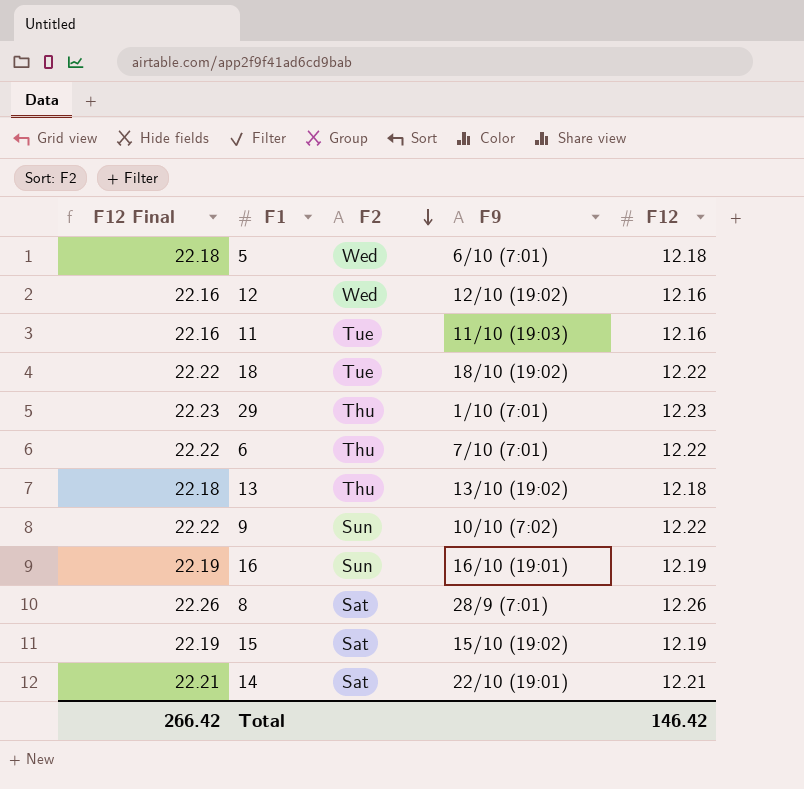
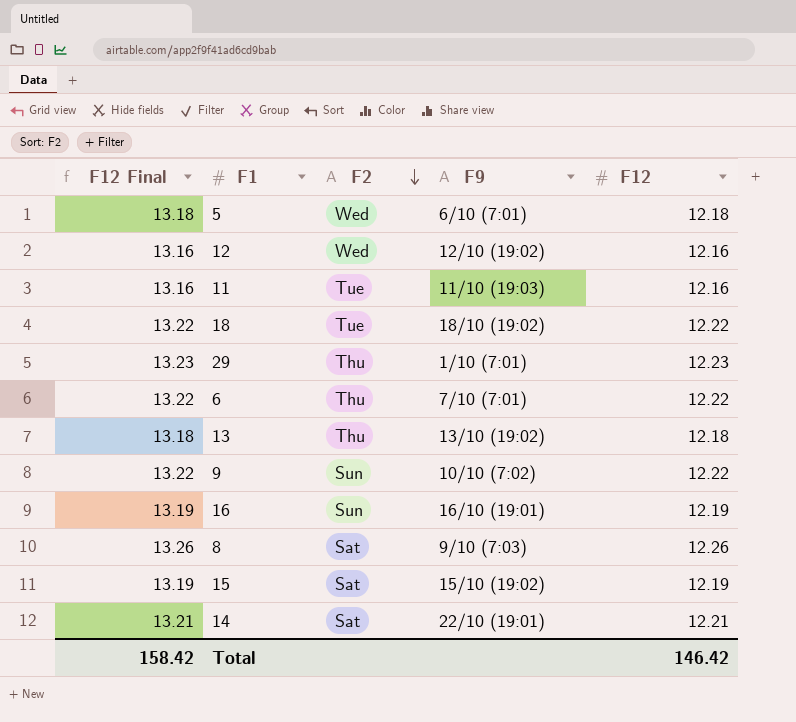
column F12 Final | formula: [F12] + 10 -> [F12] + 1
8 | F9: 28/9 (7:01) -> 9/10 (7:03)
Total | F12 Final: 266.42 -> 158.42

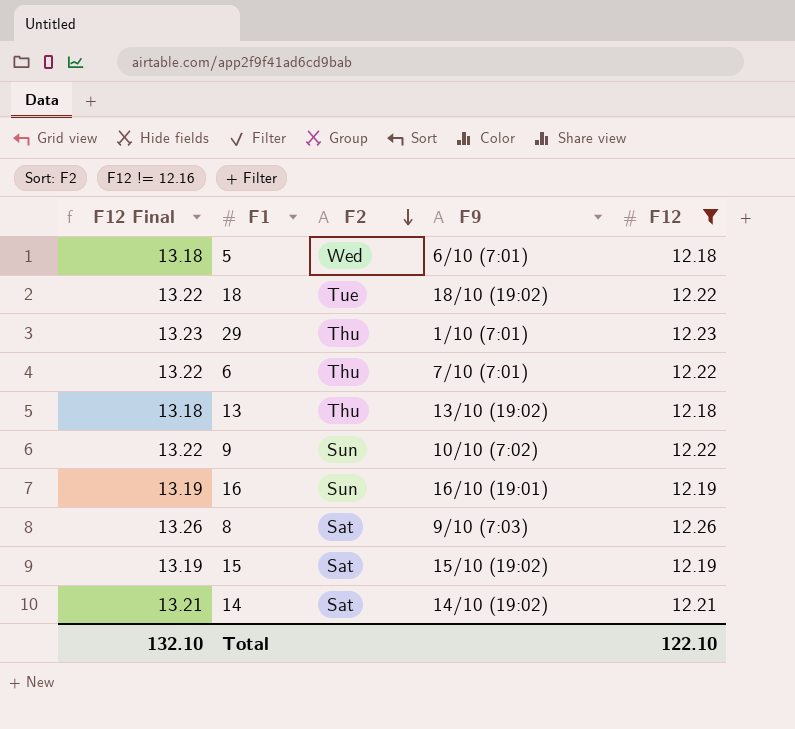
filter: none -> F12 != 12.16
14 | F9: 22/10 (19:01) -> 14/10 (19:02)
Total | F12 Final: 158.42 -> 132.10
Total | F12: 146.42 -> 122.10

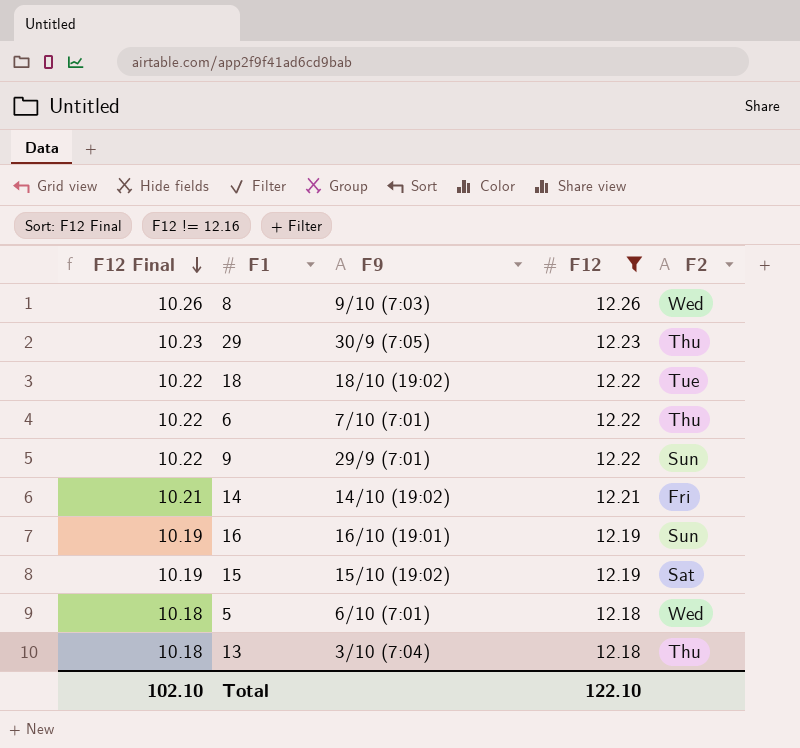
row order: F2 descending -> F12 Final descending
column F12 Final | formula: [F12] + 1 -> [F12] - 2
column F2 | position: 3 -> 5
8 | F2: Sat -> Wed
29 | F9: 1/10 (7:01) -> 30/9 (7:05)
9 | F9: 10/10 (7:02) -> 29/9 (7:01)
14 | F2: Sat -> Fri
13 | F9: 13/10 (19:02) -> 3/10 (7:04)
Total | F12 Final: 132.10 -> 102.10

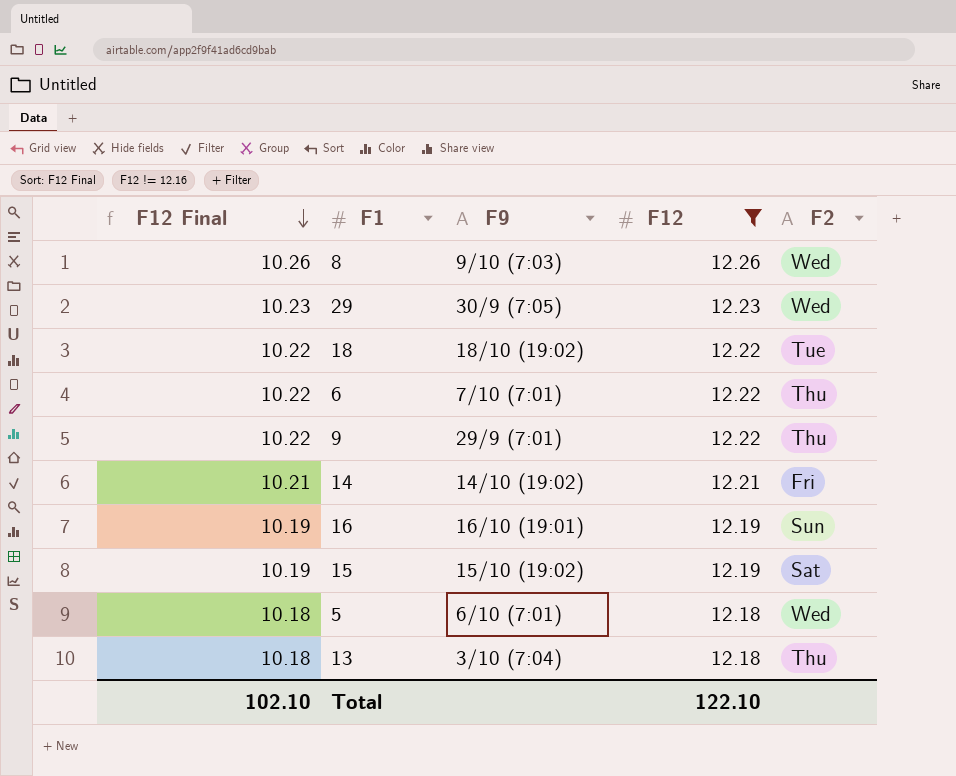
29 | F2: Thu -> Wed
9 | F2: Sun -> Thu

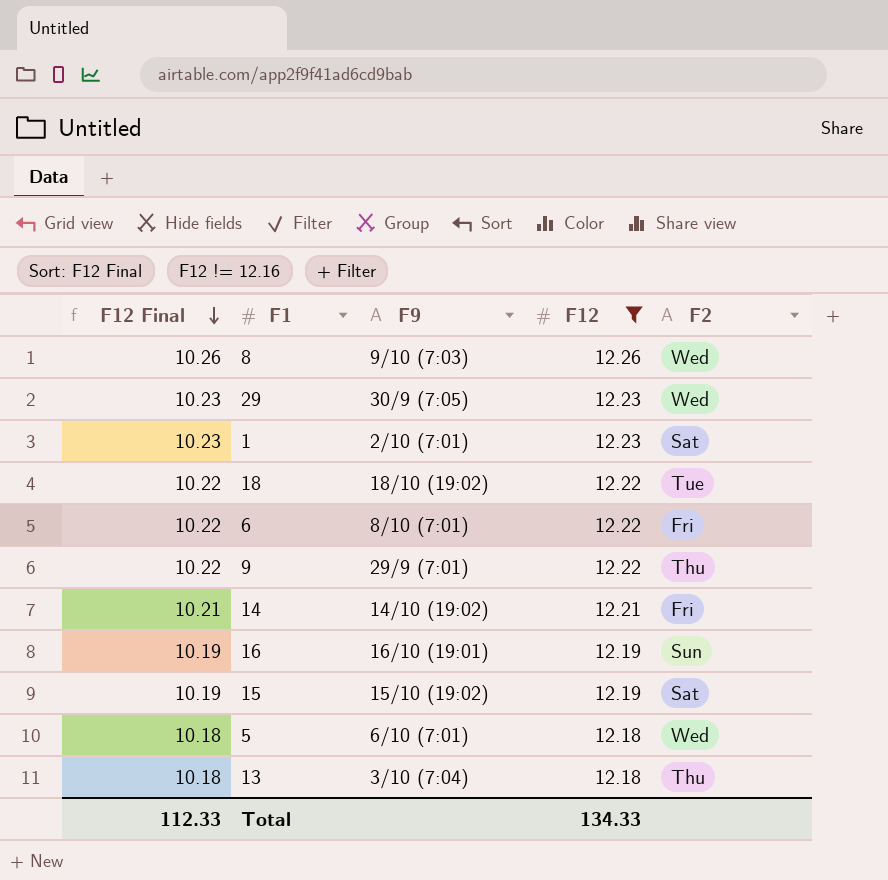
row 1: none -> 10.23 | 2/10 (7:01) | 12.23 | Sat
6 | F9: 7/10 (7:01) -> 8/10 (7:01)
6 | F2: Thu -> Fri
Total | F12 Final: 102.10 -> 112.33
Total | F12: 122.10 -> 134.33

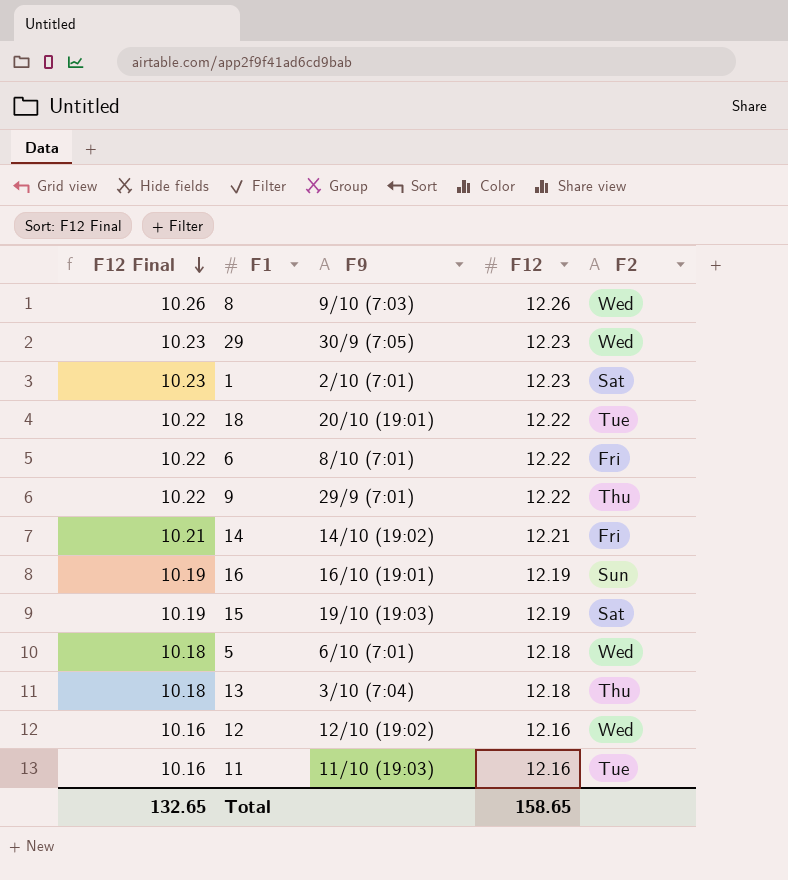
filter: F12 != 12.16 -> none
18 | F9: 18/10 (19:02) -> 20/10 (19:01)
15 | F9: 15/10 (19:02) -> 19/10 (19:03)
Total | F12 Final: 112.33 -> 132.65
Total | F12: 134.33 -> 158.65

